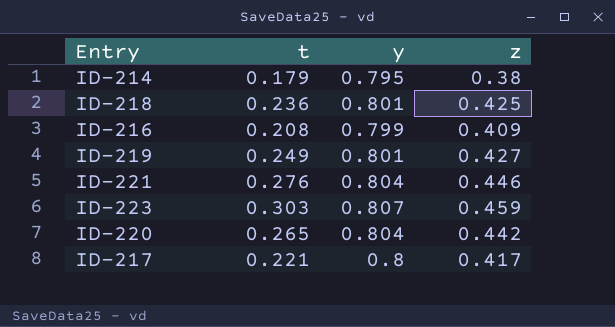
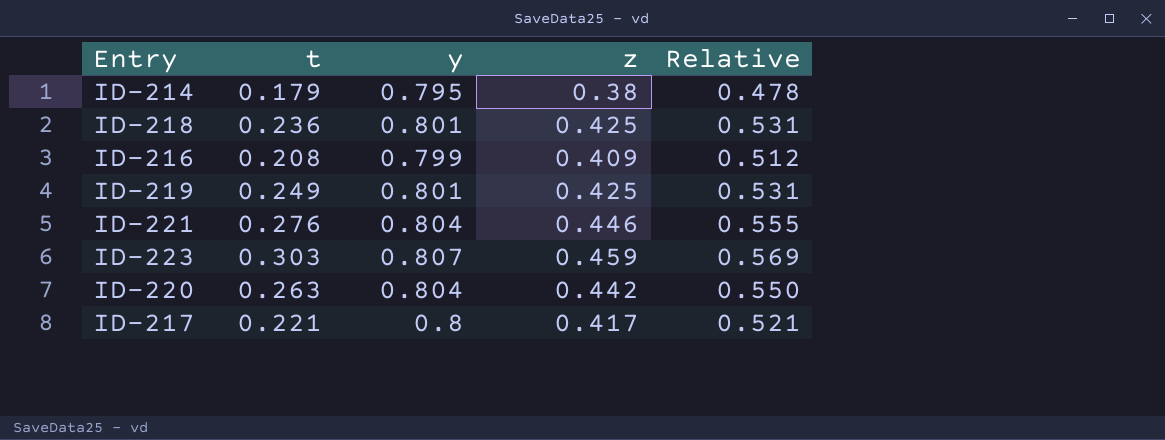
column Relative | formula: none -> [z] / [y]
ID-219 | z: 0.427 -> 0.425
ID-220 | t: 0.265 -> 0.263

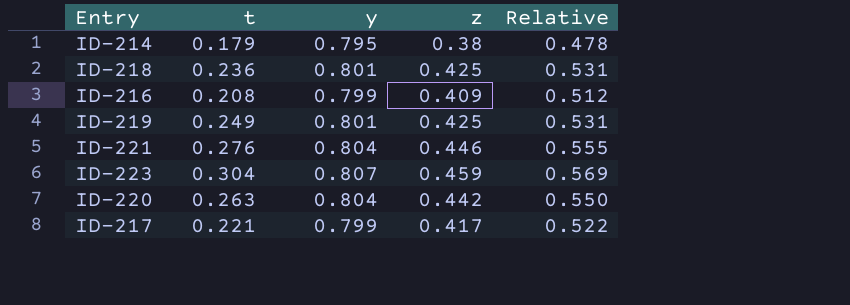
ID-223 | t: 0.303 -> 0.304
ID-217 | y: 0.8 -> 0.799
ID-217 | Relative: 0.521 -> 0.522

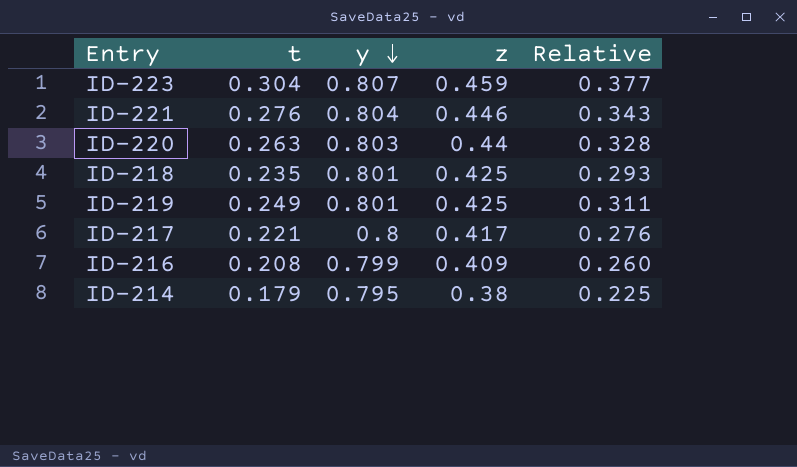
row order: none -> y descending
column Relative | formula: [z] / [y] -> [t] / [y]
ID-220 | y: 0.804 -> 0.803
ID-220 | z: 0.442 -> 0.44
ID-218 | t: 0.236 -> 0.235
ID-217 | y: 0.799 -> 0.8

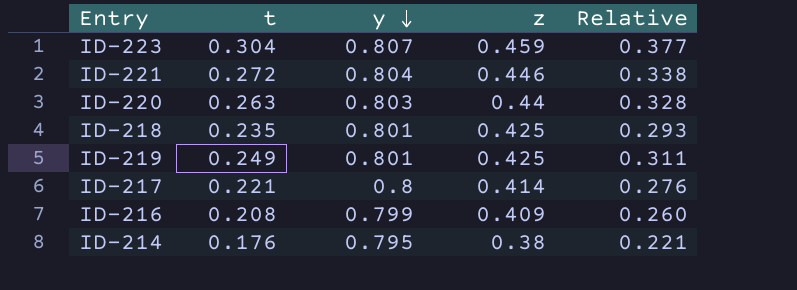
ID-221 | t: 0.276 -> 0.272
ID-221 | Relative: 0.343 -> 0.338
ID-217 | z: 0.417 -> 0.414
ID-214 | t: 0.179 -> 0.176
ID-214 | Relative: 0.225 -> 0.221

